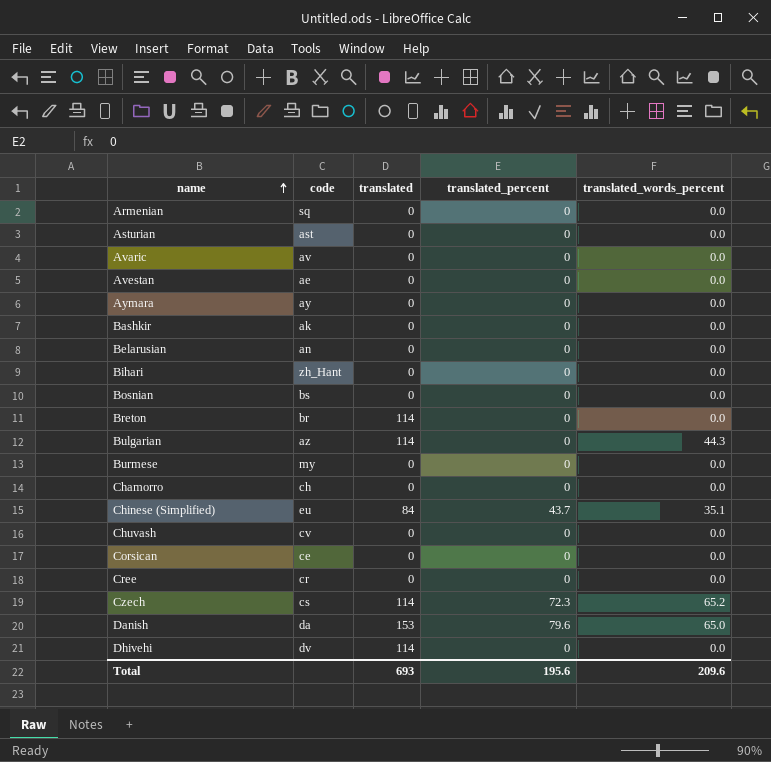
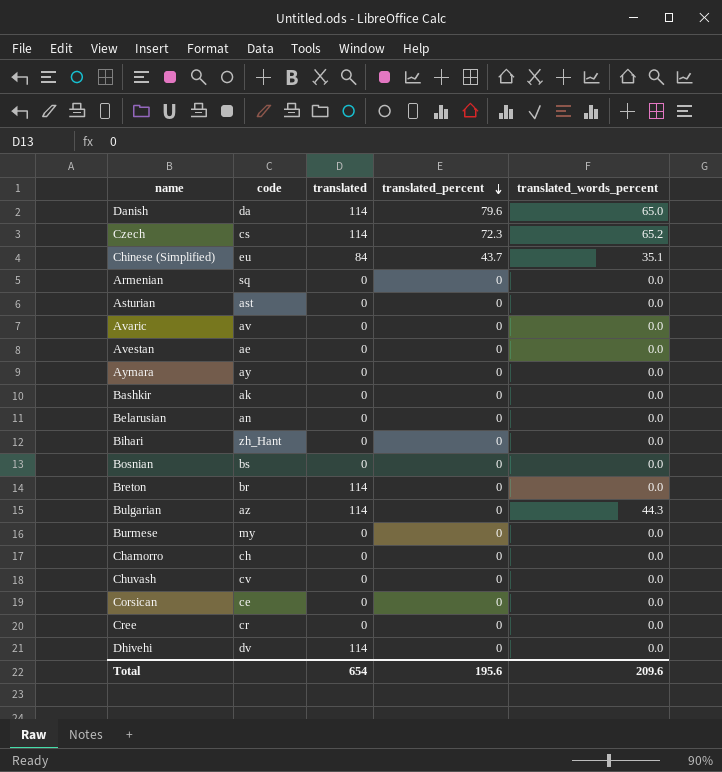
row order: name ascending -> translated_percent descending
Danish | translated: 153 -> 114
Total | translated: 693 -> 654

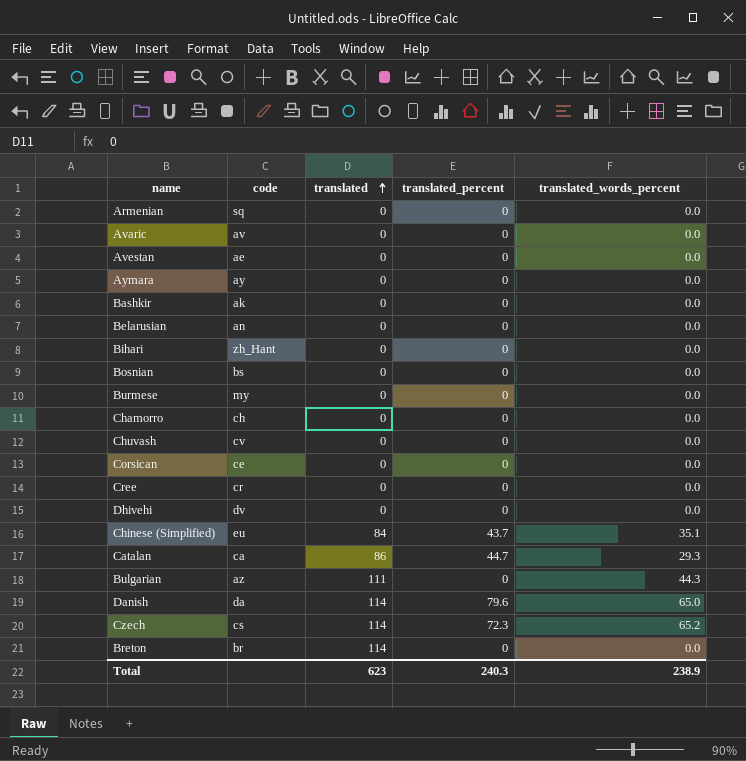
row order: translated_percent descending -> translated ascending
row Asturian: ast | 0 | 0 | 0.0 -> none
Dhivehi | translated: 114 -> 0
row Catalan: none -> ca | 86 | 44.7 | 29.3
Bulgarian | translated: 114 -> 111
Total | translated: 654 -> 623
Total | translated_percent: 195.6 -> 240.3
Total | translated_words_percent: 209.6 -> 238.9

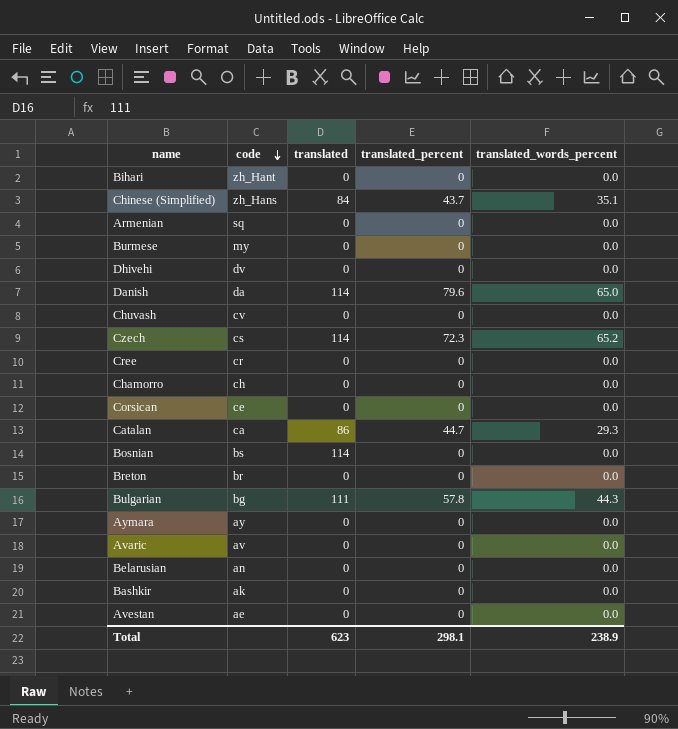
row order: translated ascending -> code descending
Chinese (Simplified) | code: eu -> zh_Hans
Bosnian | translated: 0 -> 114
Breton | translated: 114 -> 0
Bulgarian | code: az -> bg
Bulgarian | translated_percent: 0 -> 57.8
Total | translated_percent: 240.3 -> 298.1

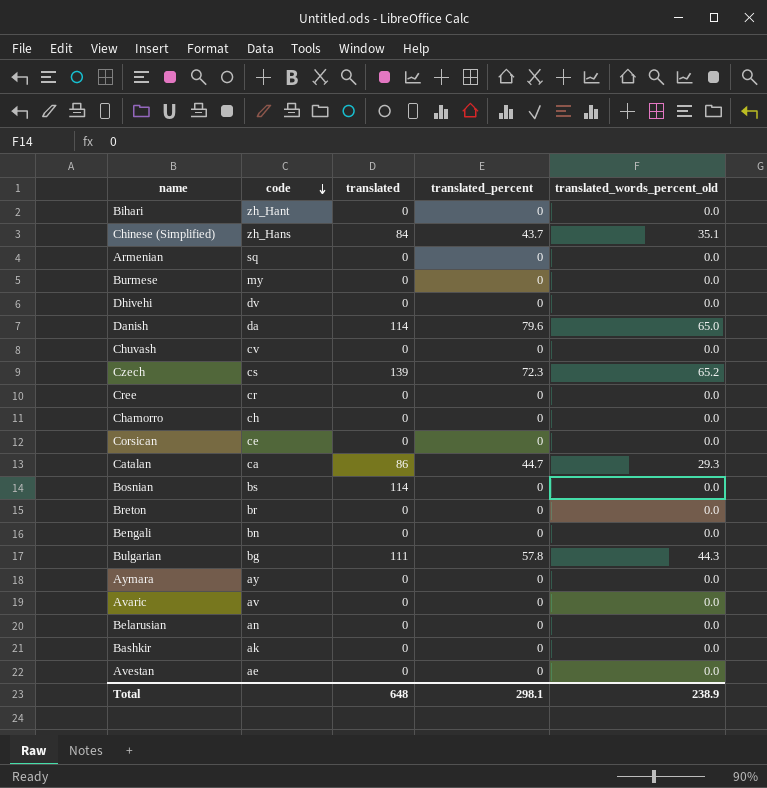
column name: translated_words_percent -> translated_words_percent_old
Czech | translated: 114 -> 139
row Bengali: none -> bn | 0 | 0 | 0.0
Total | translated: 623 -> 648

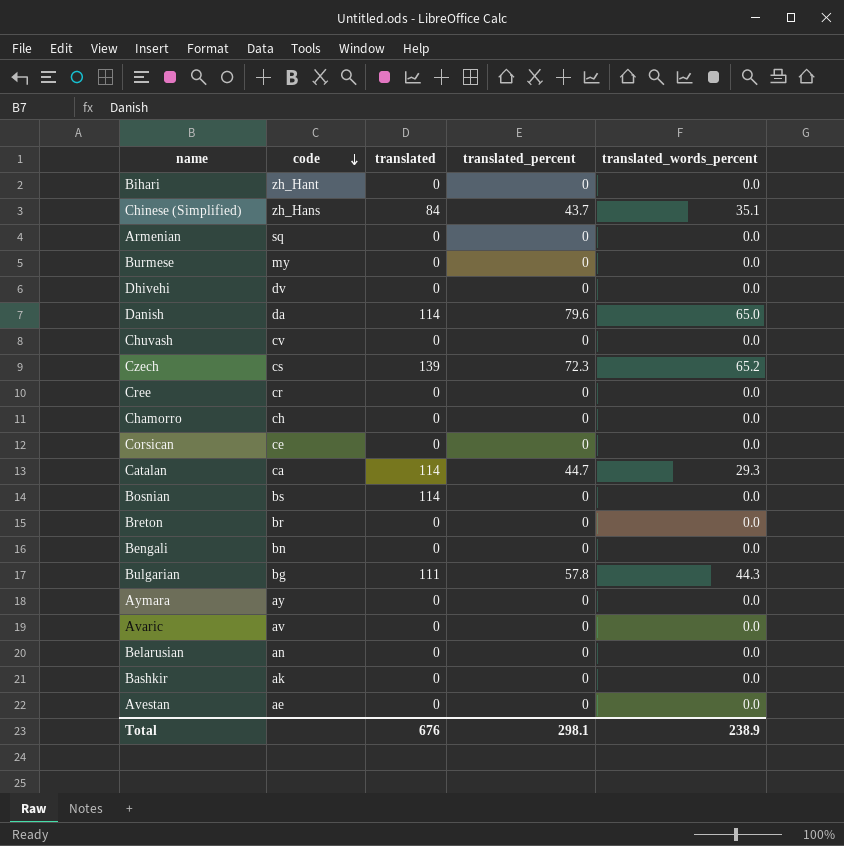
column name: translated_words_percent_old -> translated_words_percent
Catalan | translated: 86 -> 114
Total | translated: 648 -> 676

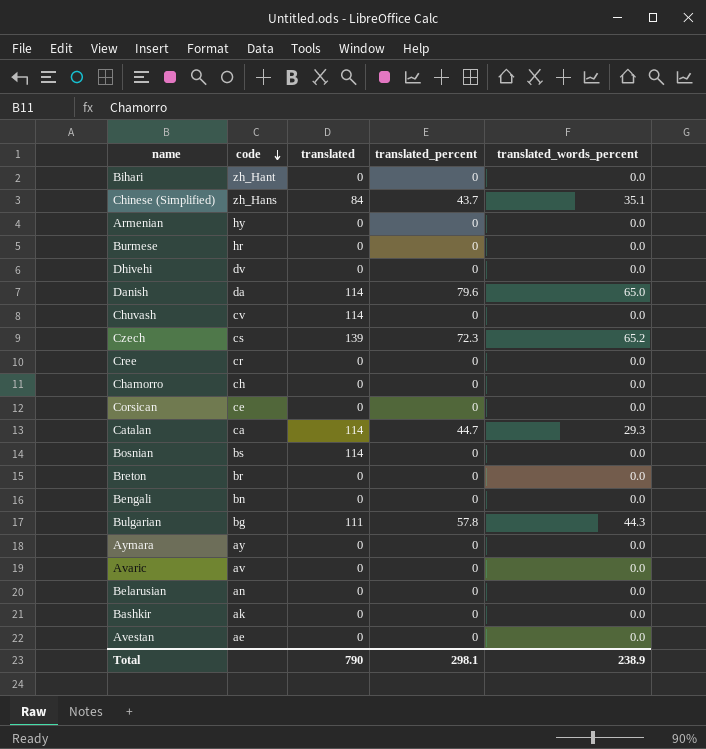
Armenian | code: sq -> hy
Burmese | code: my -> hr
Chuvash | translated: 0 -> 114
Total | translated: 676 -> 790

